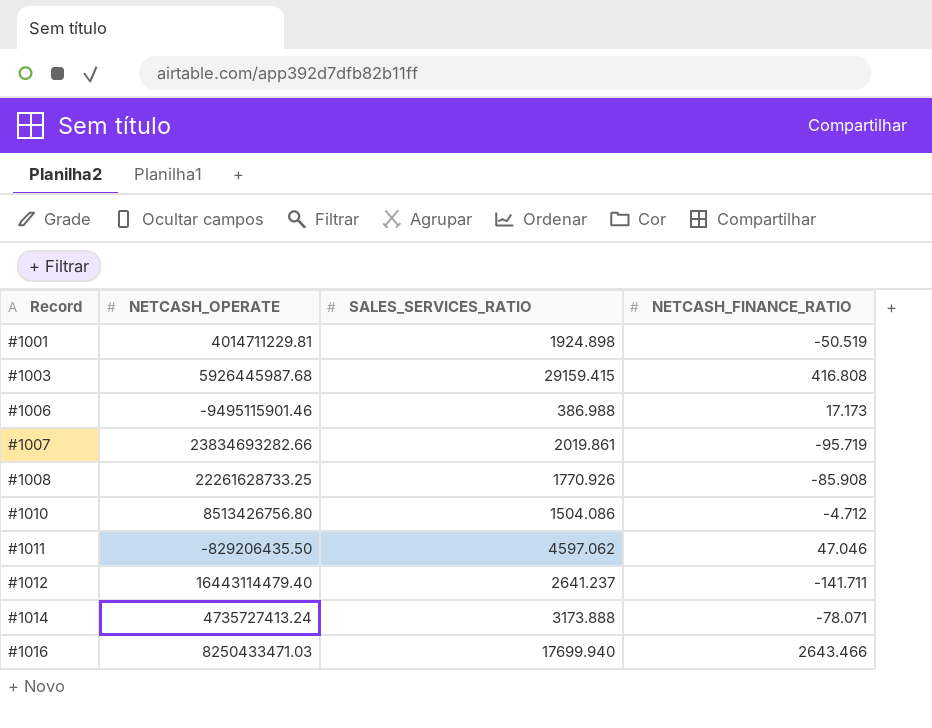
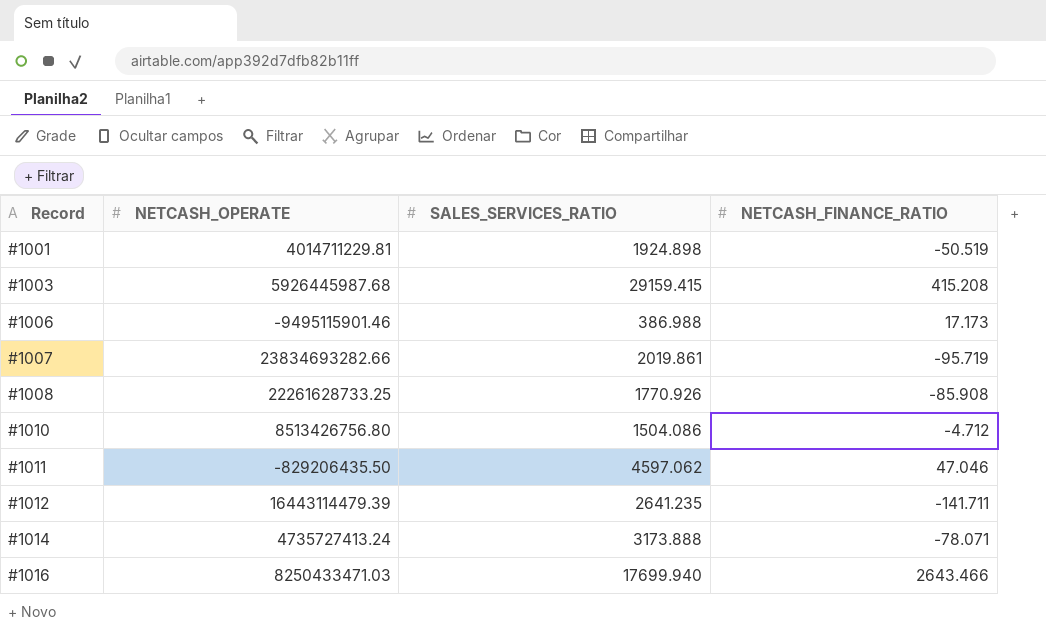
#1003 | NETCASH_FINANCE_RATIO: 416.808 -> 415.208
#1012 | NETCASH_OPERATE: 16443114479.40 -> 16443114479.39
#1012 | SALES_SERVICES_RATIO: 2641.237 -> 2641.235

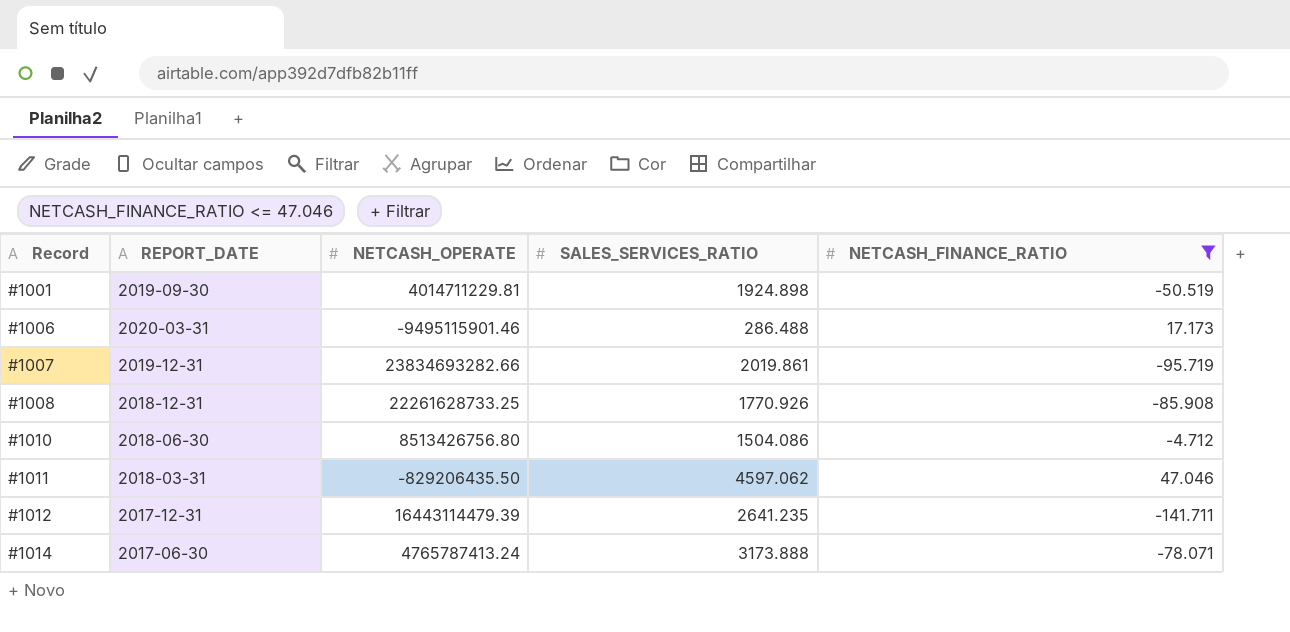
filter: none -> NETCASH_FINANCE_RATIO <= 47.046
column REPORT_DATE | position: none -> 2
#1006 | SALES_SERVICES_RATIO: 386.988 -> 286.488
#1014 | NETCASH_OPERATE: 4735727413.24 -> 4765787413.24

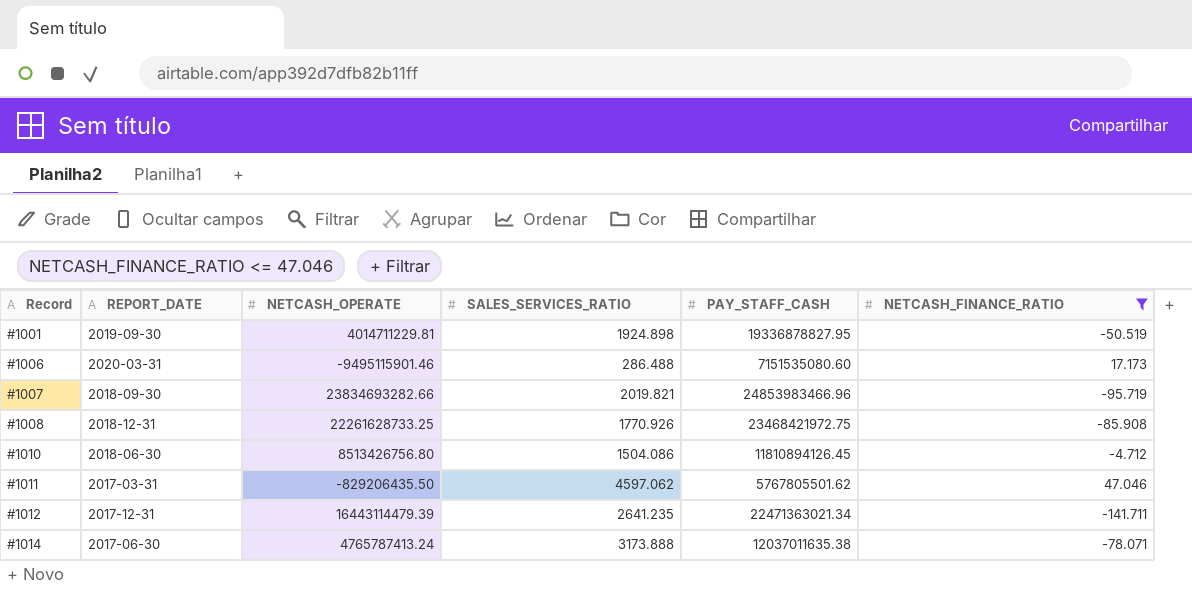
column PAY_STAFF_CASH | position: none -> 5
#1007 | REPORT_DATE: 2019-12-31 -> 2018-09-30
#1007 | SALES_SERVICES_RATIO: 2019.861 -> 2019.821
#1011 | REPORT_DATE: 2018-03-31 -> 2017-03-31

